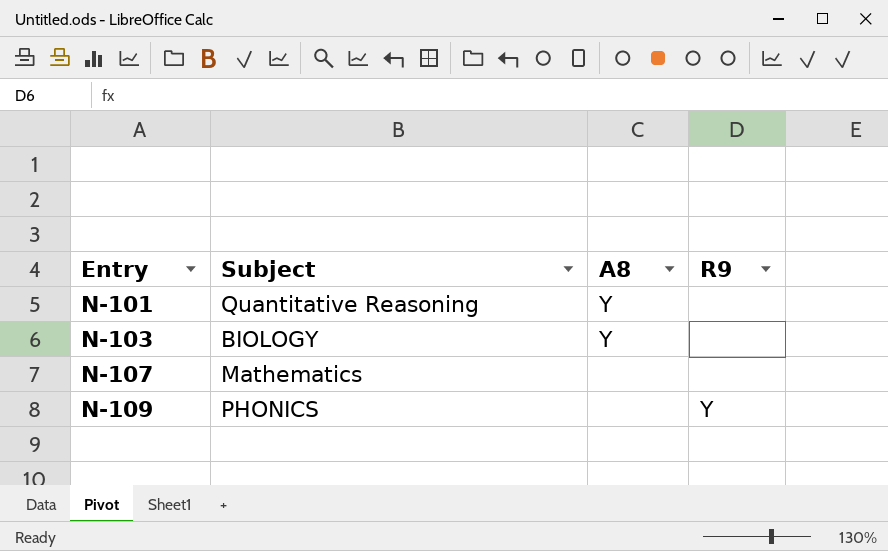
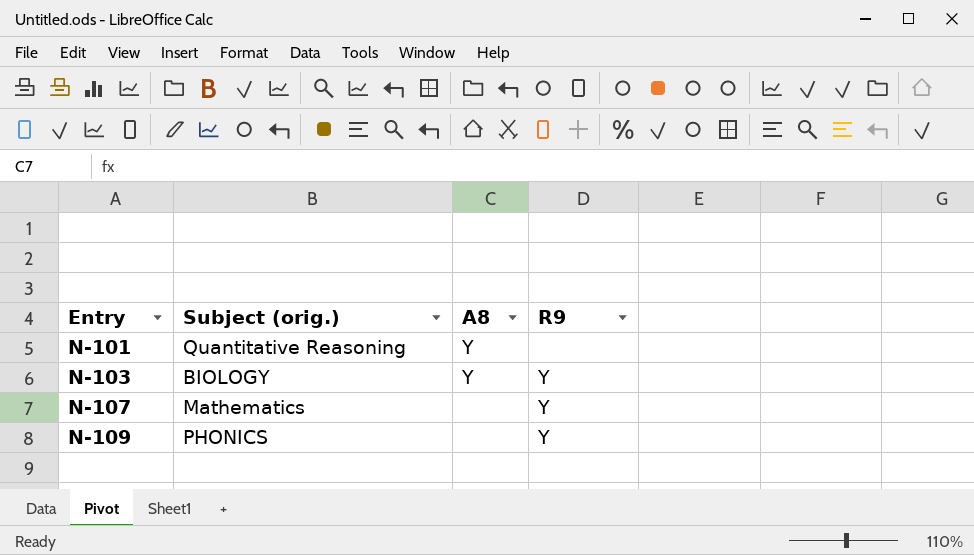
column name: Subject -> Subject (orig.)
N-103 | R9: none -> Y
N-107 | R9: none -> Y

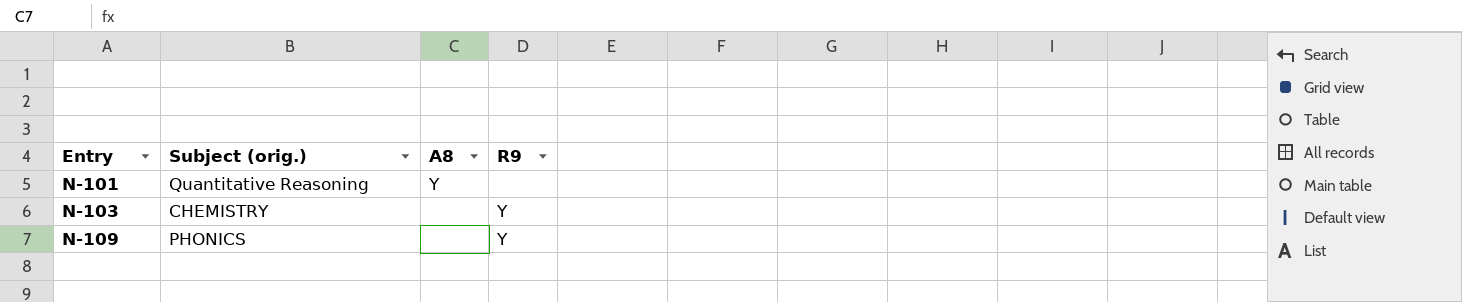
row N-107: Mathematics | none | Y -> none
N-103 | Subject (orig.): BIOLOGY -> CHEMISTRY
N-103 | A8: Y -> none

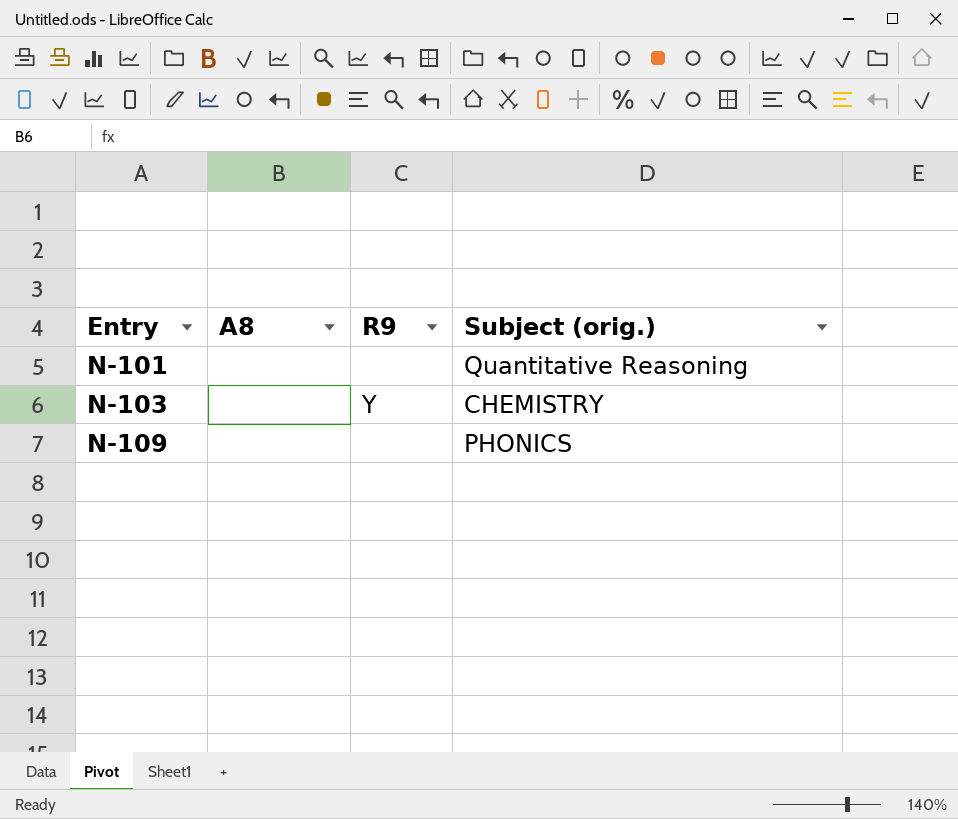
column Subject (orig.) | position: 2 -> 4
N-101 | A8: Y -> none
N-109 | R9: Y -> none

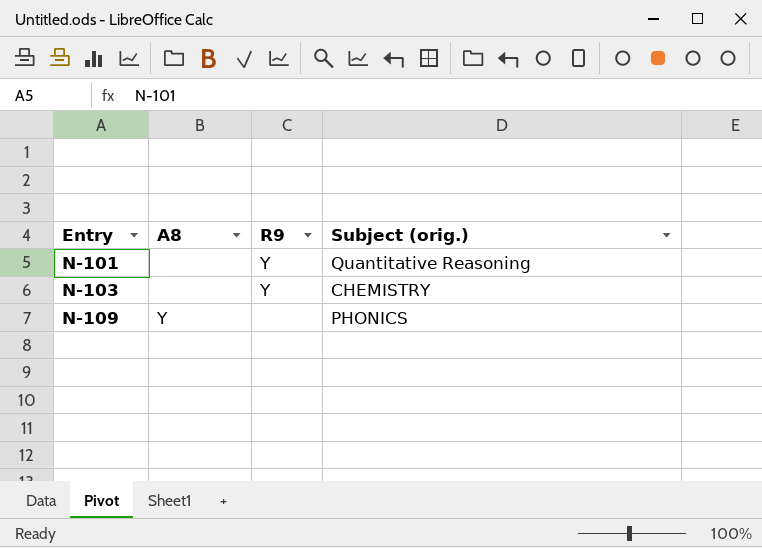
N-101 | R9: none -> Y
N-109 | A8: none -> Y

